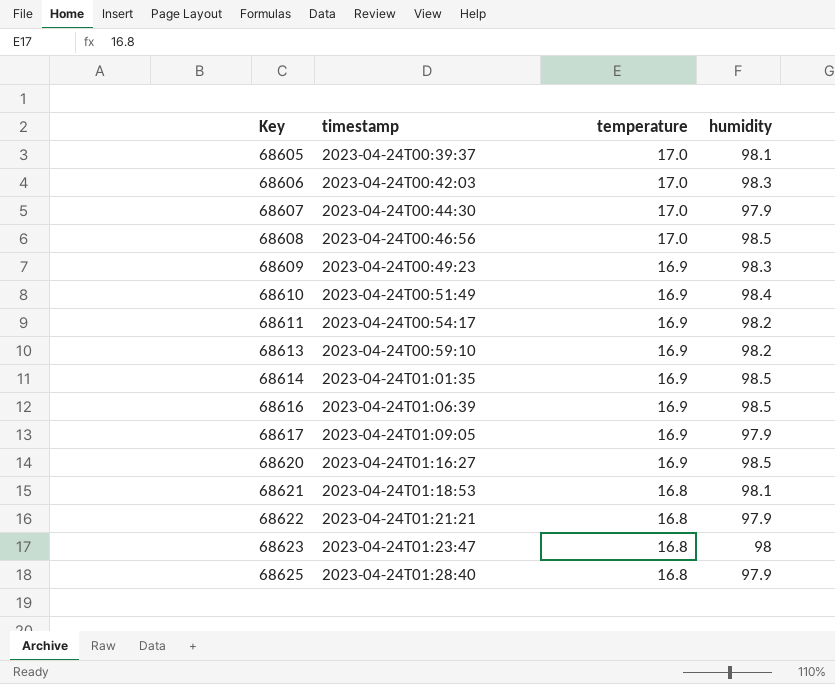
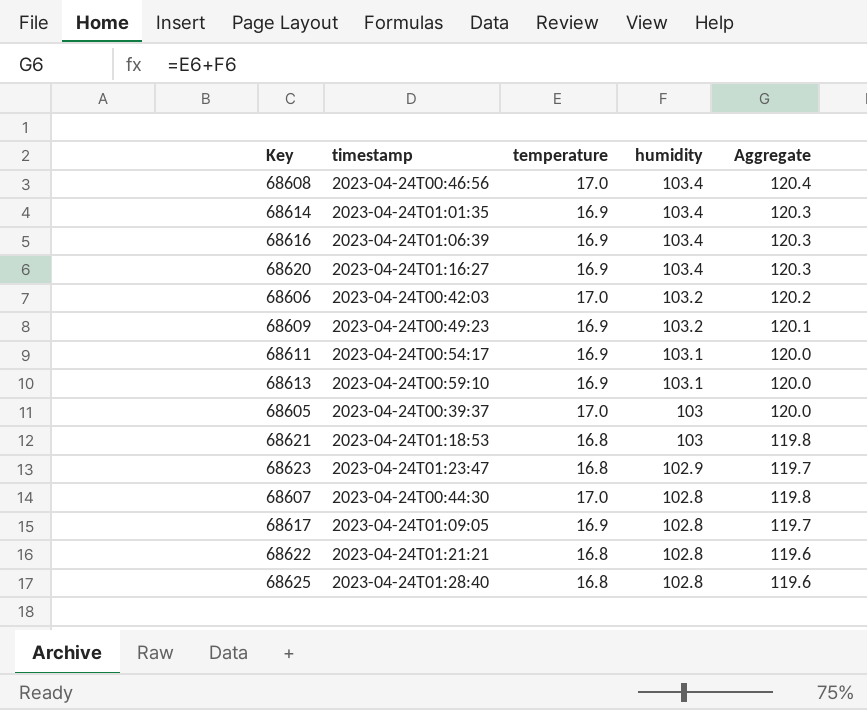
row order: Key ascending -> humidity descending
column Aggregate | formula: none -> [temperature] + [humidity]
row 68610: 2023-04-24T00:51:49 | 16.9 | 98.4 -> none
68608 | humidity: 98.5 -> 103.4
68614 | humidity: 98.5 -> 103.4
68616 | humidity: 98.5 -> 103.4
68620 | humidity: 98.5 -> 103.4
68606 | humidity: 98.3 -> 103.2
68609 | humidity: 98.3 -> 103.2
68611 | humidity: 98.2 -> 103.1
68613 | humidity: 98.2 -> 103.1
68605 | humidity: 98.1 -> 103
68621 | humidity: 98.1 -> 103
68623 | humidity: 98 -> 102.9
68607 | humidity: 97.9 -> 102.8
68617 | humidity: 97.9 -> 102.8
68622 | humidity: 97.9 -> 102.8
68625 | humidity: 97.9 -> 102.8

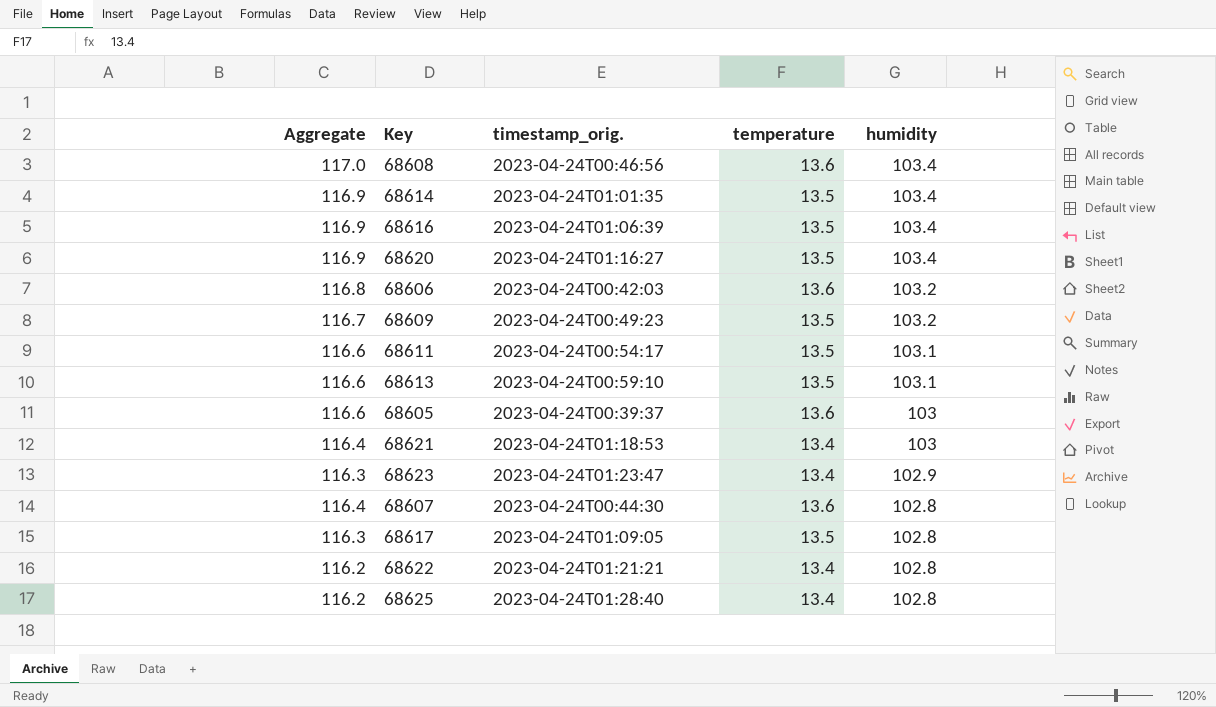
column Aggregate | position: 5 -> 1
column name: timestamp -> timestamp_orig.
68608 | Aggregate: 120.4 -> 117.0
68608 | temperature: 17.0 -> 13.6
68614 | Aggregate: 120.3 -> 116.9
68614 | temperature: 16.9 -> 13.5
68616 | Aggregate: 120.3 -> 116.9
68616 | temperature: 16.9 -> 13.5
68620 | Aggregate: 120.3 -> 116.9
68620 | temperature: 16.9 -> 13.5
68606 | Aggregate: 120.2 -> 116.8
68606 | temperature: 17.0 -> 13.6
68609 | Aggregate: 120.1 -> 116.7
68609 | temperature: 16.9 -> 13.5
68611 | Aggregate: 120.0 -> 116.6
68611 | temperature: 16.9 -> 13.5
68613 | Aggregate: 120.0 -> 116.6
68613 | temperature: 16.9 -> 13.5
68605 | Aggregate: 120.0 -> 116.6
68605 | temperature: 17.0 -> 13.6
68621 | Aggregate: 119.8 -> 116.4
68621 | temperature: 16.8 -> 13.4
68623 | Aggregate: 119.7 -> 116.3
68623 | temperature: 16.8 -> 13.4
68607 | Aggregate: 119.8 -> 116.4
68607 | temperature: 17.0 -> 13.6
68617 | Aggregate: 119.7 -> 116.3
68617 | temperature: 16.9 -> 13.5
68622 | Aggregate: 119.6 -> 116.2
68622 | temperature: 16.8 -> 13.4
68625 | Aggregate: 119.6 -> 116.2
68625 | temperature: 16.8 -> 13.4

